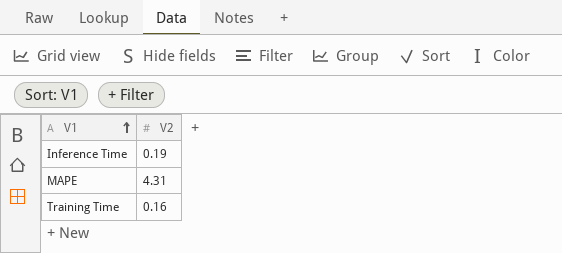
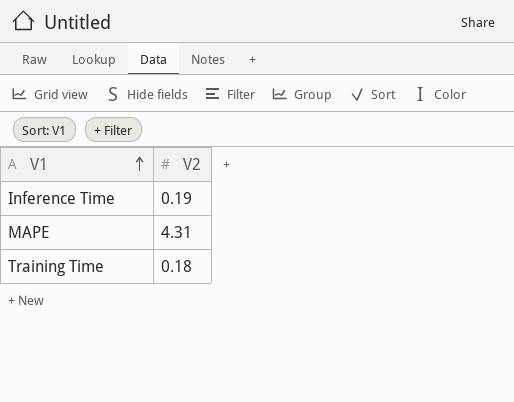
Training Time | V2: 0.16 -> 0.18

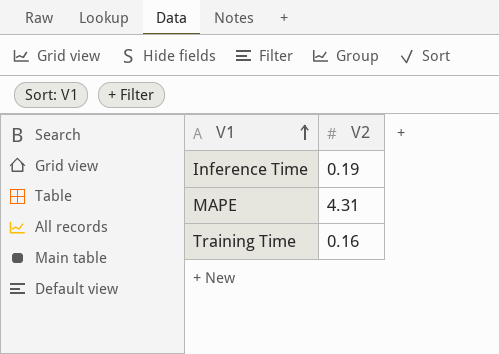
Training Time | V2: 0.18 -> 0.16

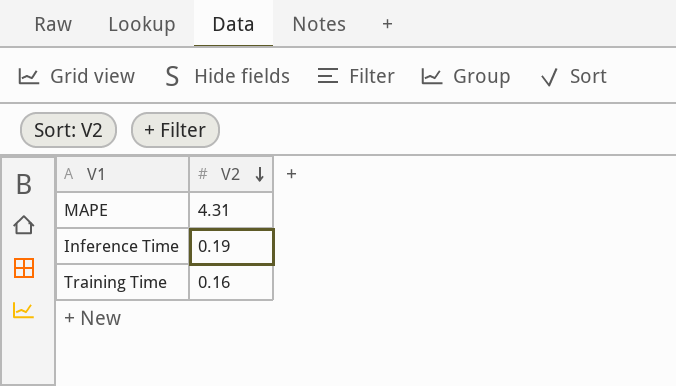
row order: V1 ascending -> V2 descending

